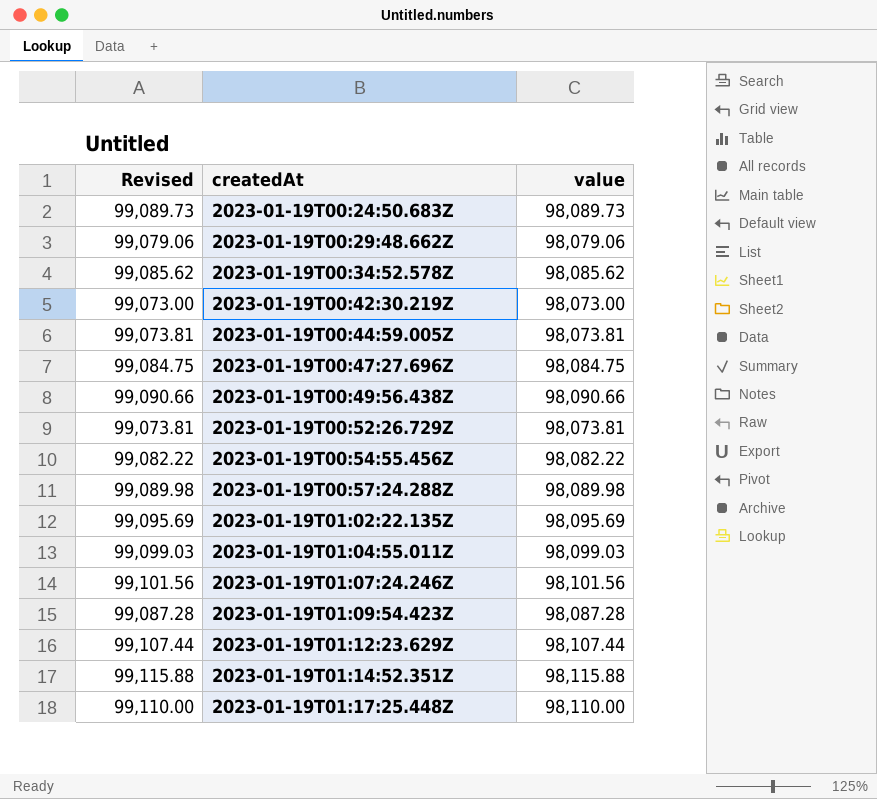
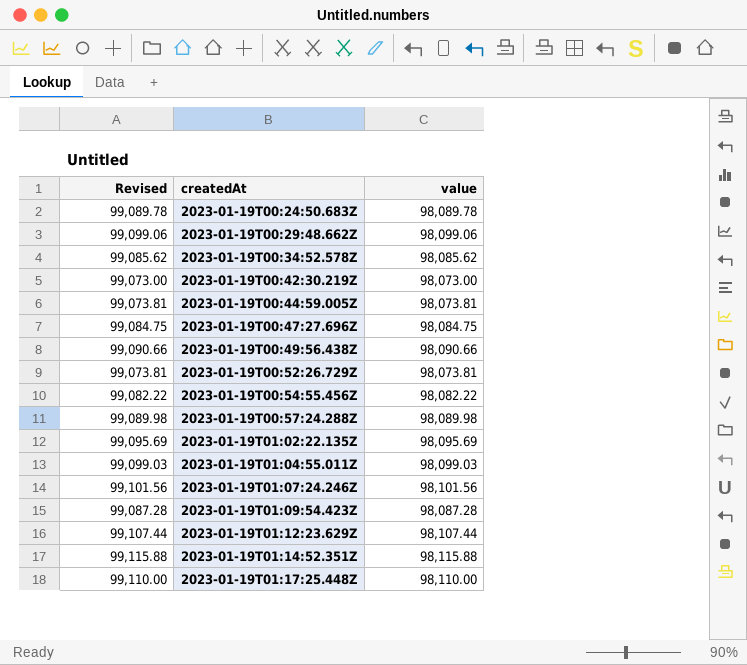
2023-01-19T00:24:50.683Z | Revised: 99,089.73 -> 99,089.78
2023-01-19T00:24:50.683Z | value: 98,089.73 -> 98,089.78
2023-01-19T00:29:48.662Z | Revised: 99,079.06 -> 99,099.06
2023-01-19T00:29:48.662Z | value: 98,079.06 -> 98,099.06

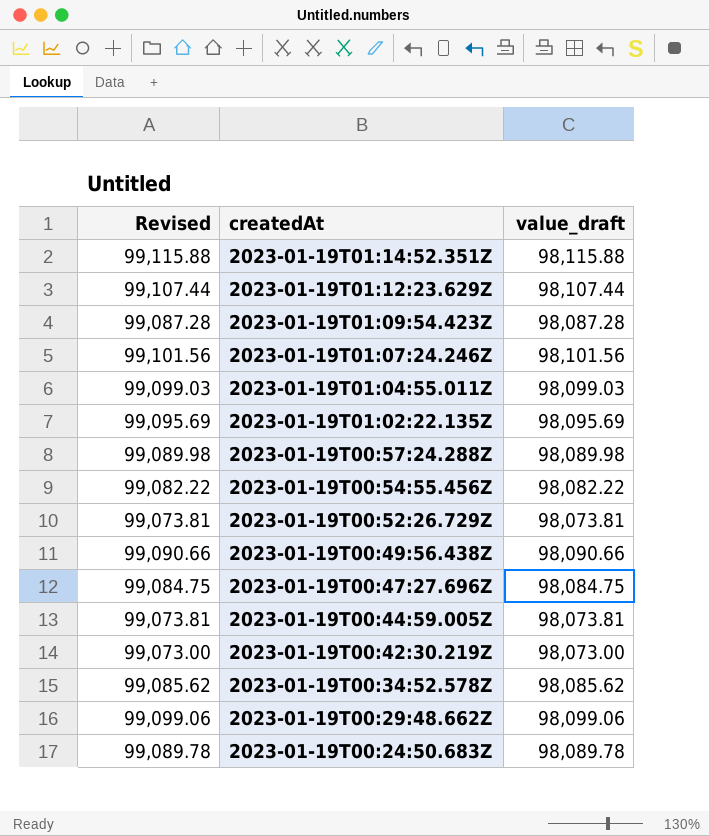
row order: createdAt ascending -> createdAt descending
column name: value -> value_draft
row 2023-01-19T01:17:25.448Z: 99,110.00 | 98,110.00 -> none

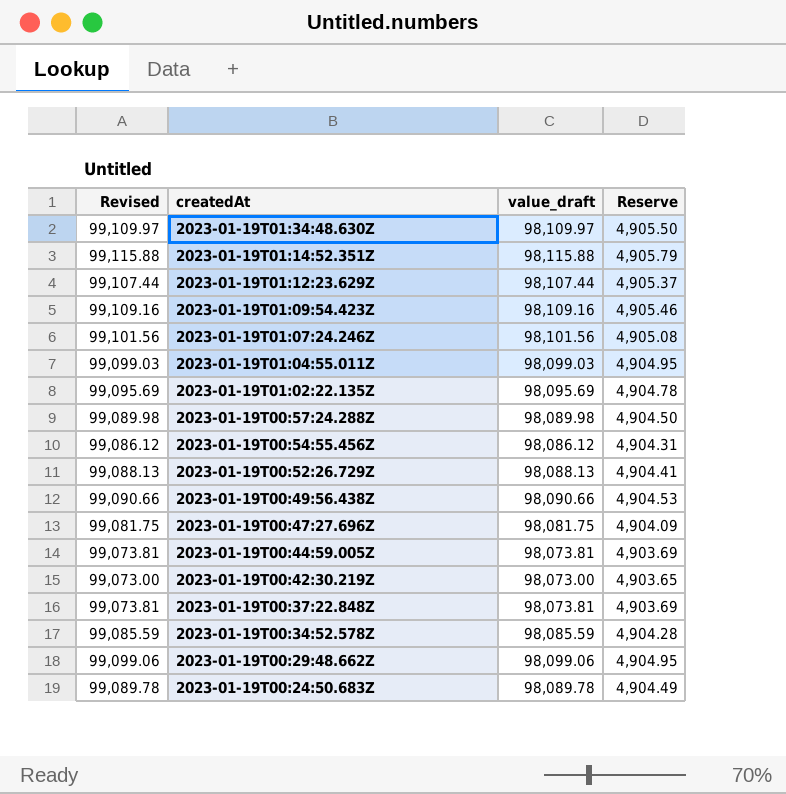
column Reserve | formula: none -> [value_draft] * 0.05
row 2023-01-19T01:34:48.630Z: none -> 99,109.97 | 98,109.97 | 4,905.50
2023-01-19T01:09:54.423Z | Revised: 99,087.28 -> 99,109.16
2023-01-19T01:09:54.423Z | value_draft: 98,087.28 -> 98,109.16
2023-01-19T00:54:55.456Z | Revised: 99,082.22 -> 99,086.12
2023-01-19T00:54:55.456Z | value_draft: 98,082.22 -> 98,086.12
2023-01-19T00:52:26.729Z | Revised: 99,073.81 -> 99,088.13
2023-01-19T00:52:26.729Z | value_draft: 98,073.81 -> 98,088.13
2023-01-19T00:47:27.696Z | Revised: 99,084.75 -> 99,081.75
2023-01-19T00:47:27.696Z | value_draft: 98,084.75 -> 98,081.75
row 2023-01-19T00:37:22.848Z: none -> 99,073.81 | 98,073.81 | 4,903.69
2023-01-19T00:34:52.578Z | Revised: 99,085.62 -> 99,085.59
2023-01-19T00:34:52.578Z | value_draft: 98,085.62 -> 98,085.59

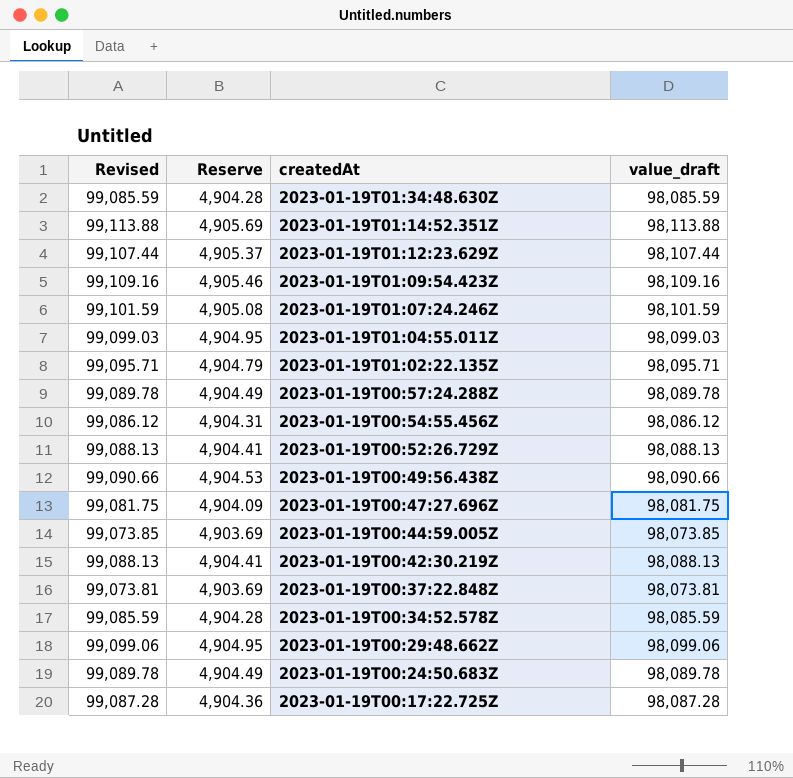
column Reserve | position: 4 -> 2
2023-01-19T01:34:48.630Z | Revised: 99,109.97 -> 99,085.59
2023-01-19T01:34:48.630Z | Reserve: 4,905.50 -> 4,904.28
2023-01-19T01:34:48.630Z | value_draft: 98,109.97 -> 98,085.59
2023-01-19T01:14:52.351Z | Revised: 99,115.88 -> 99,113.88
2023-01-19T01:14:52.351Z | Reserve: 4,905.79 -> 4,905.69
2023-01-19T01:14:52.351Z | value_draft: 98,115.88 -> 98,113.88
2023-01-19T01:07:24.246Z | Revised: 99,101.56 -> 99,101.59
2023-01-19T01:07:24.246Z | value_draft: 98,101.56 -> 98,101.59
2023-01-19T01:02:22.135Z | Revised: 99,095.69 -> 99,095.71
2023-01-19T01:02:22.135Z | Reserve: 4,904.78 -> 4,904.79
2023-01-19T01:02:22.135Z | value_draft: 98,095.69 -> 98,095.71
2023-01-19T00:57:24.288Z | Revised: 99,089.98 -> 99,089.78
2023-01-19T00:57:24.288Z | Reserve: 4,904.50 -> 4,904.49
2023-01-19T00:57:24.288Z | value_draft: 98,089.98 -> 98,089.78
2023-01-19T00:44:59.005Z | Revised: 99,073.81 -> 99,073.85
2023-01-19T00:44:59.005Z | value_draft: 98,073.81 -> 98,073.85
2023-01-19T00:42:30.219Z | Revised: 99,073.00 -> 99,088.13
2023-01-19T00:42:30.219Z | Reserve: 4,903.65 -> 4,904.41
2023-01-19T00:42:30.219Z | value_draft: 98,073.00 -> 98,088.13
row 2023-01-19T00:17:22.725Z: none -> 99,087.28 | 4,904.36 | 98,087.28

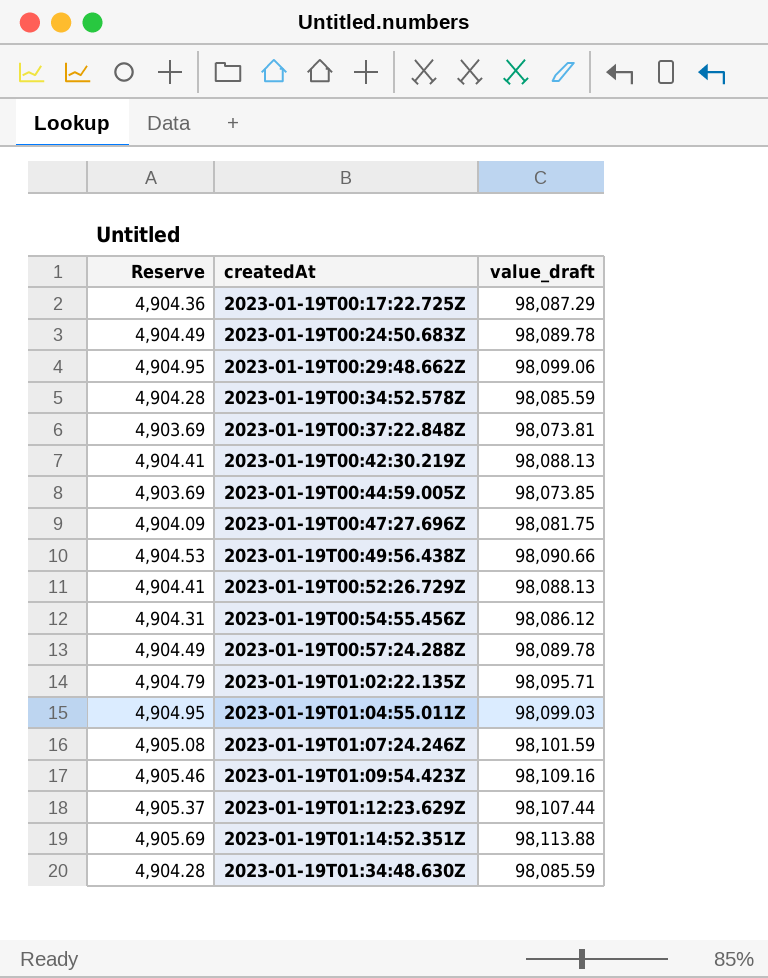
row order: createdAt descending -> createdAt ascending
column Revised | formula: [value_draft] + 1000 -> none
2023-01-19T00:17:22.725Z | value_draft: 98,087.28 -> 98,087.29

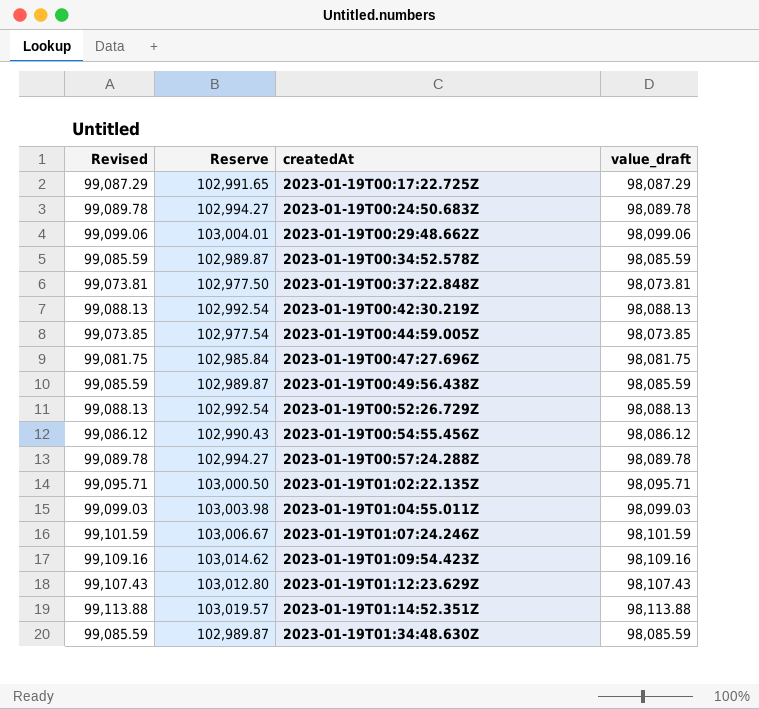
column Revised | formula: none -> [value_draft] + 1000
column Reserve | formula: [value_draft] * 0.05 -> [value_draft] * 1.05
2023-01-19T00:49:56.438Z | value_draft: 98,090.66 -> 98,085.59
2023-01-19T01:12:23.629Z | value_draft: 98,107.44 -> 98,107.43

